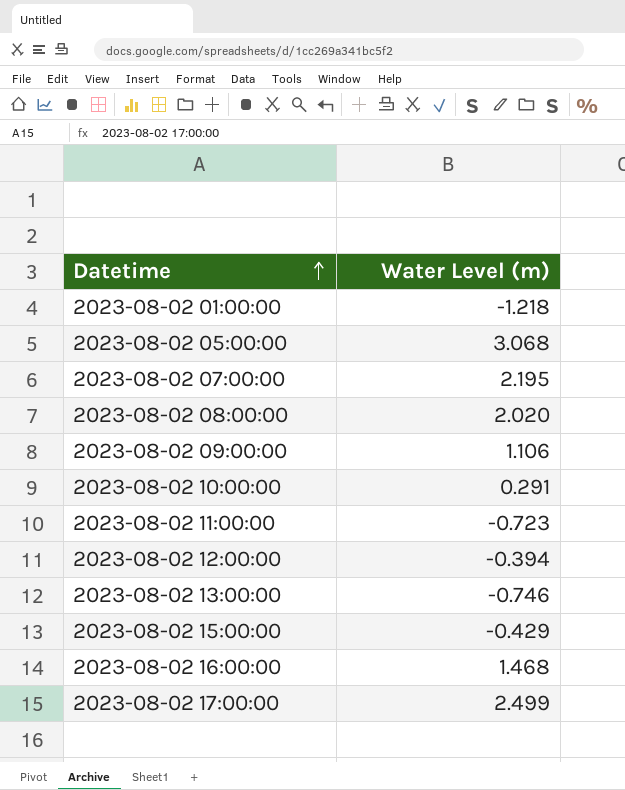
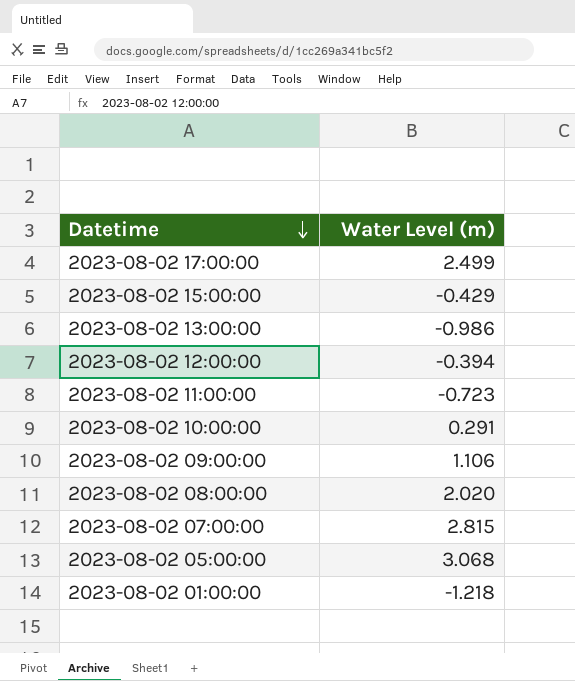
row order: Datetime ascending -> Datetime descending
row 2023-08-02 16:00:00: 1.468 -> none
2023-08-02 13:00:00 | Water Level (m): -0.746 -> -0.986
2023-08-02 07:00:00 | Water Level (m): 2.195 -> 2.815

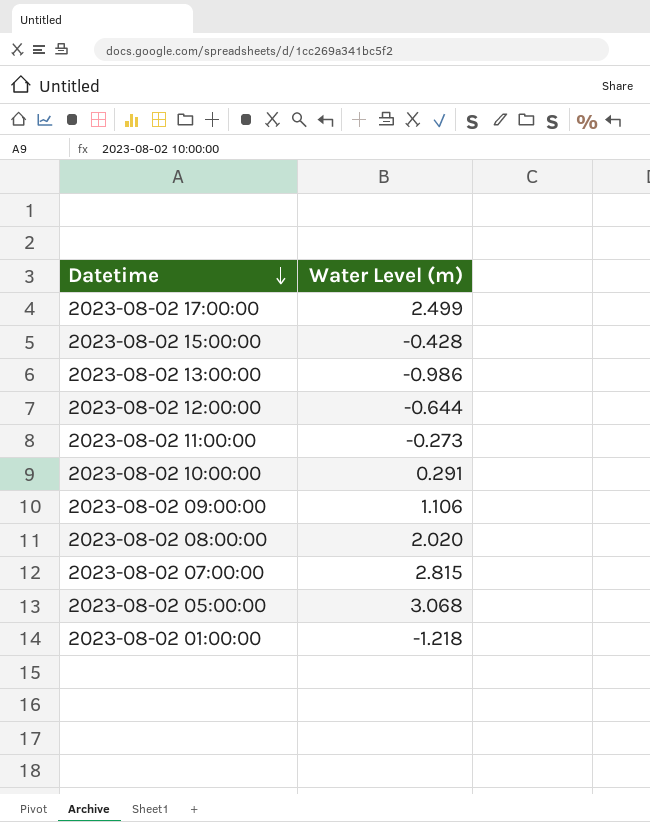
2023-08-02 15:00:00 | Water Level (m): -0.429 -> -0.428
2023-08-02 12:00:00 | Water Level (m): -0.394 -> -0.644
2023-08-02 11:00:00 | Water Level (m): -0.723 -> -0.273

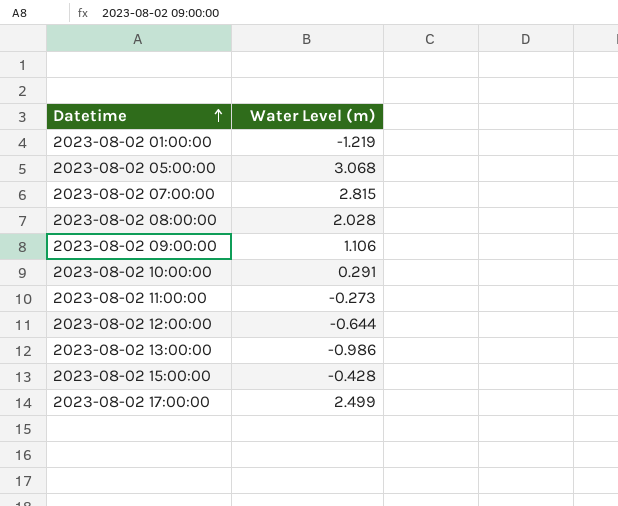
row order: Datetime descending -> Datetime ascending
2023-08-02 01:00:00 | Water Level (m): -1.218 -> -1.219
2023-08-02 08:00:00 | Water Level (m): 2.020 -> 2.028

